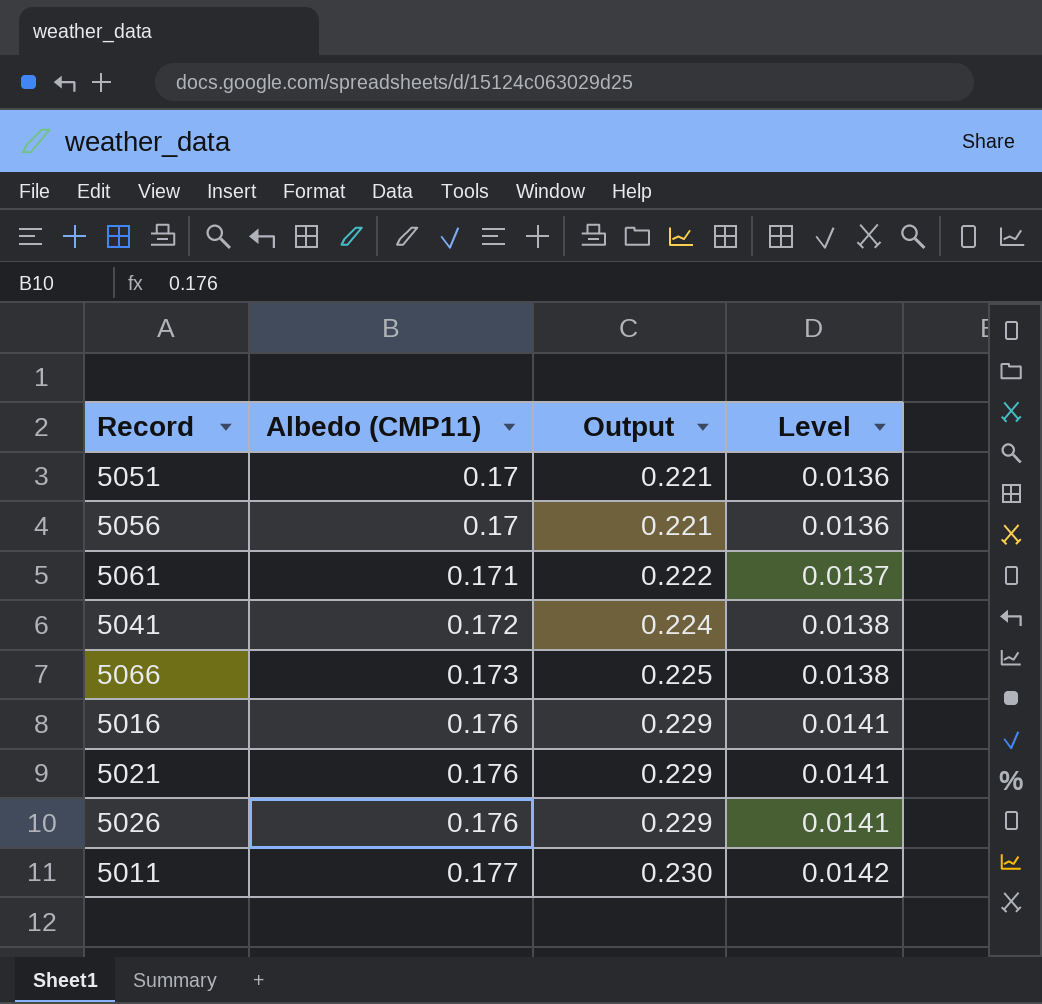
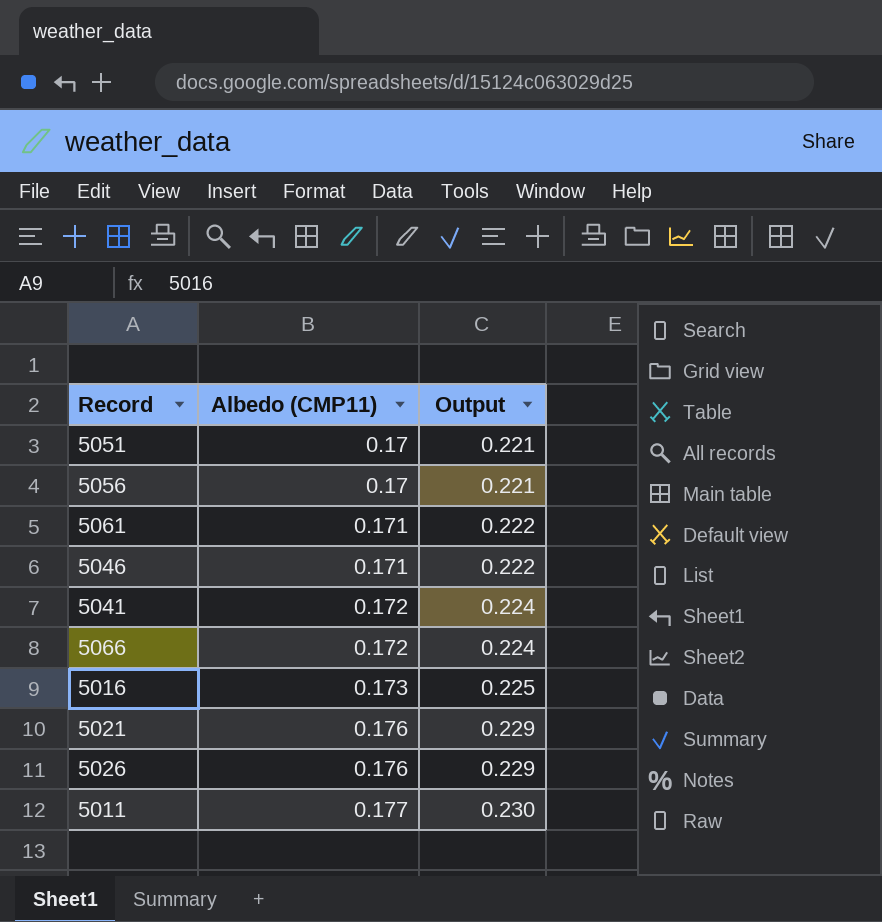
column Level | formula: [Albedo (CMP11)] * 0.08 -> none
row 5046: none -> 0.171 | 0.222
5066 | Albedo (CMP11): 0.173 -> 0.172
5066 | Output: 0.225 -> 0.224
5016 | Albedo (CMP11): 0.176 -> 0.173
5016 | Output: 0.229 -> 0.225

